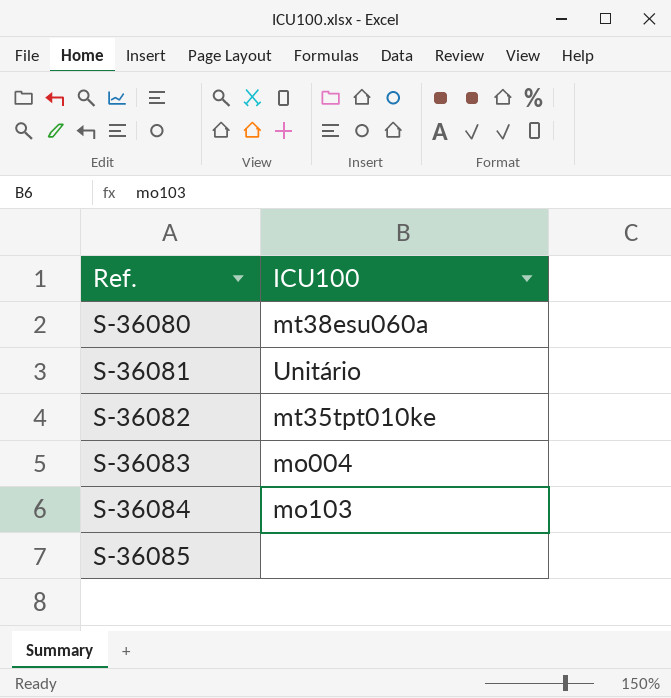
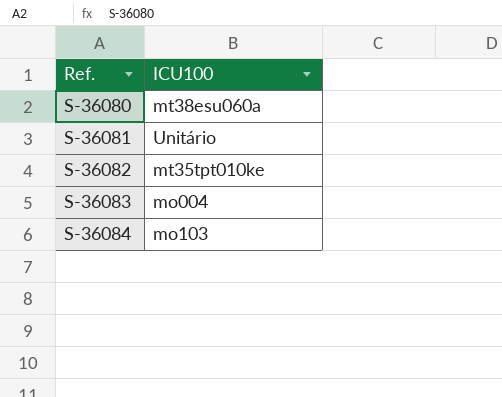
row S-36085: none -> none

